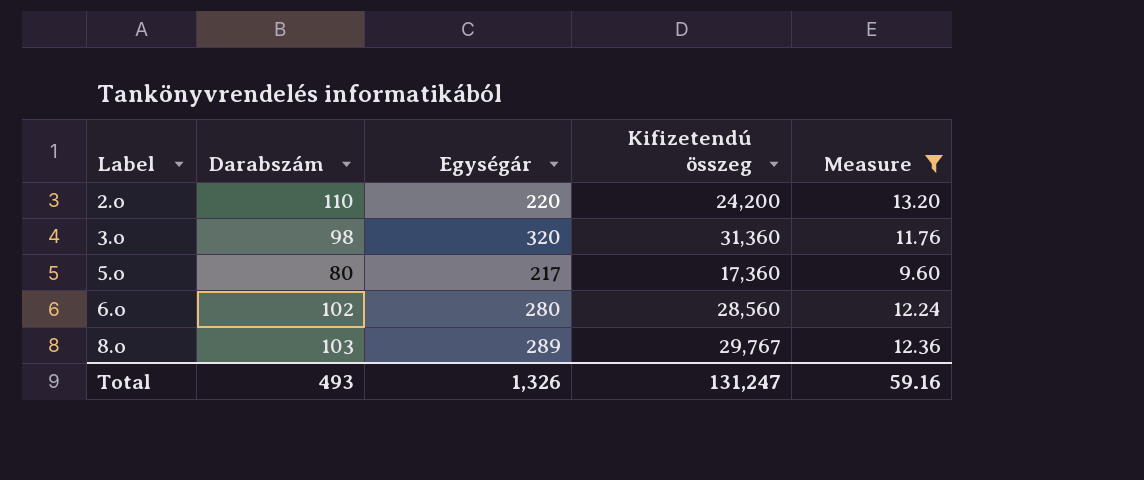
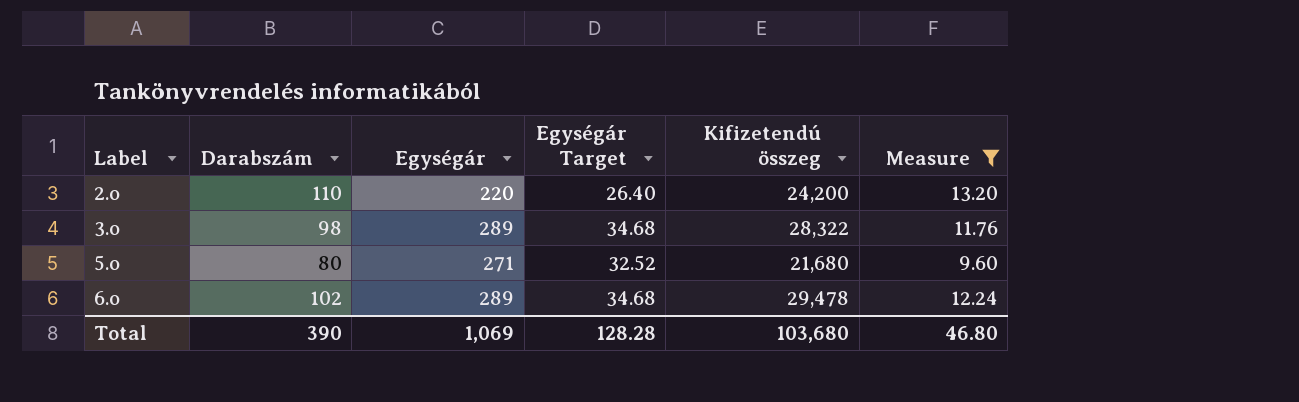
column Egységár Target | formula: none -> [Egységár] * 0.12
row 8.o: 103 | 289 | 29,767 | 12.36 -> none
3.o | Egységár: 320 -> 289
3.o | Kifizetendú összeg: 31,360 -> 28,322
5.o | Egységár: 217 -> 271
5.o | Kifizetendú összeg: 17,360 -> 21,680
6.o | Egységár: 280 -> 289
6.o | Kifizetendú összeg: 28,560 -> 29,478
Total | Darabszám: 493 -> 390
Total | Egységár: 1,326 -> 1,069
Total | Kifizetendú összeg: 131,247 -> 103,680
Total | Measure: 59.16 -> 46.80

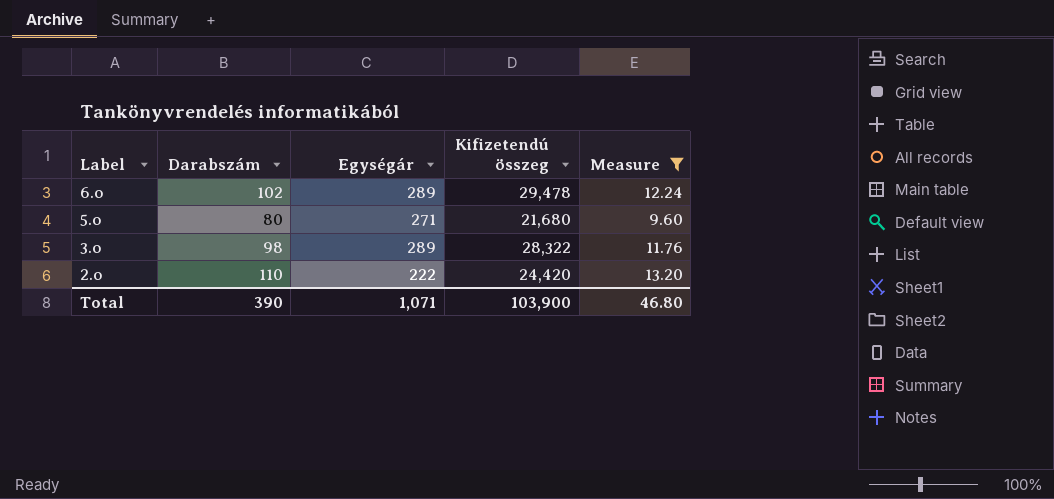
row order: Label ascending -> Label descending
column Egységár Target | formula: [Egységár] * 0.12 -> none
2.o | Egységár: 220 -> 222
2.o | Kifizetendú összeg: 24,200 -> 24,420
Total | Egységár: 1,069 -> 1,071
Total | Kifizetendú összeg: 103,680 -> 103,900

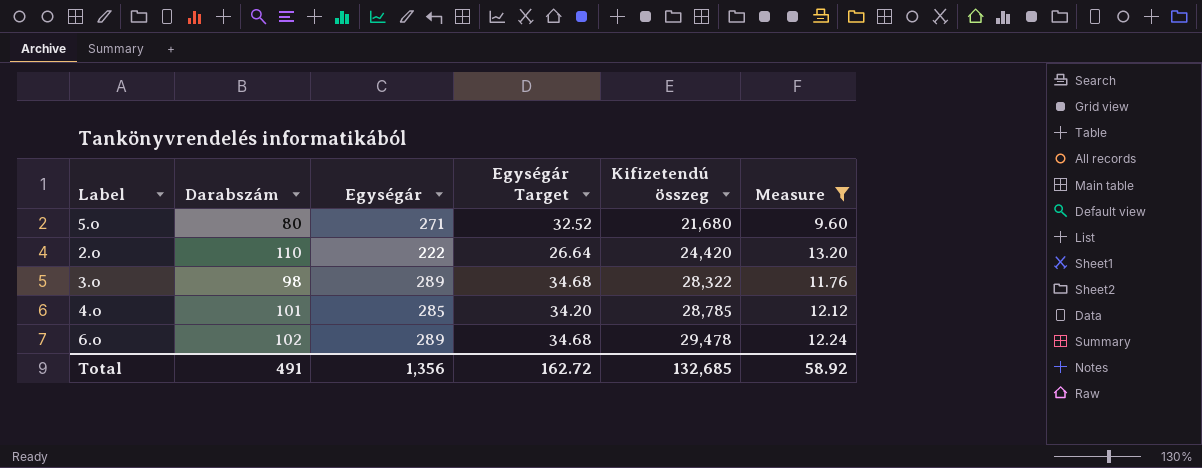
row order: Label descending -> Kifizetendú összeg ascending
column Egységár Target | formula: none -> [Egységár] * 0.12
row 4.o: none -> 101 | 285 | 34.20 | 28,785 | 12.12
Total | Darabszám: 390 -> 491
Total | Egységár: 1,071 -> 1,356
Total | Kifizetendú összeg: 103,900 -> 132,685
Total | Measure: 46.80 -> 58.92

